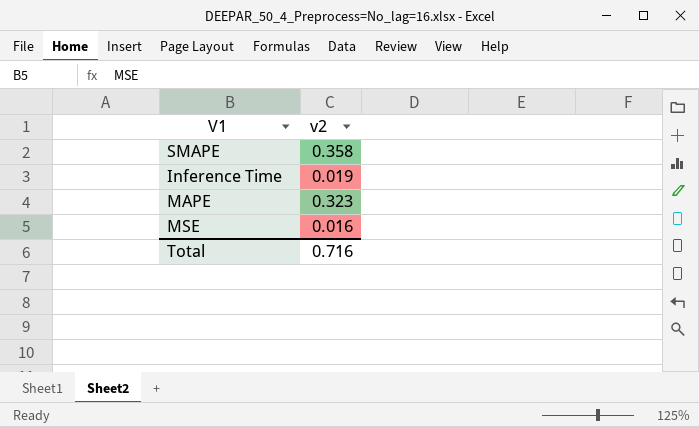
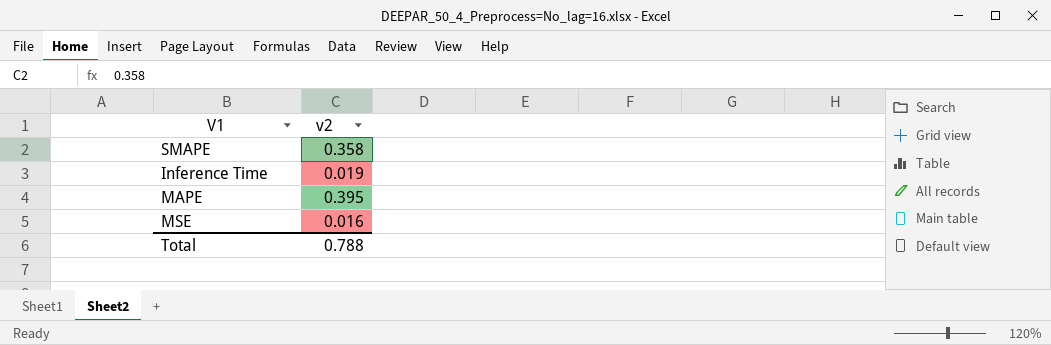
MAPE | v2: 0.323 -> 0.395
Total | v2: 0.716 -> 0.788

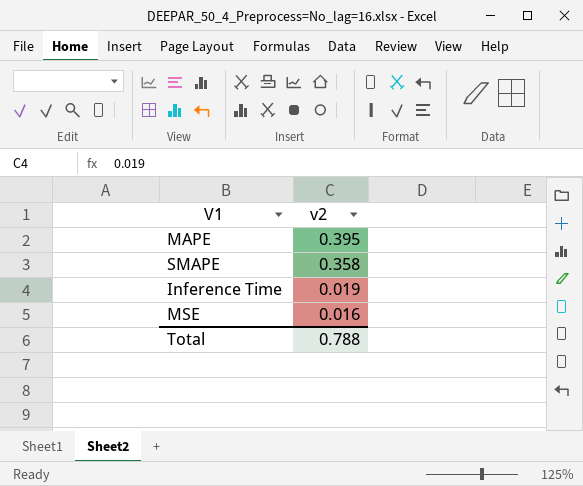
row order: none -> v2 descending

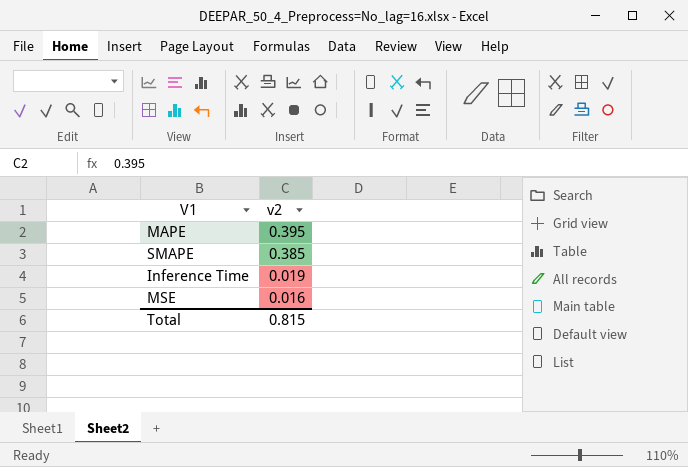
SMAPE | v2: 0.358 -> 0.385
Total | v2: 0.788 -> 0.815

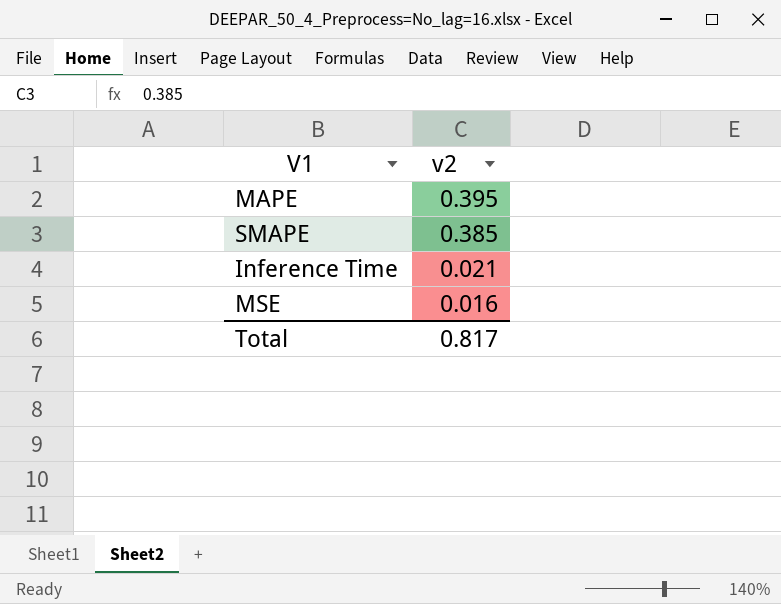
Inference Time | v2: 0.019 -> 0.021
Total | v2: 0.815 -> 0.817

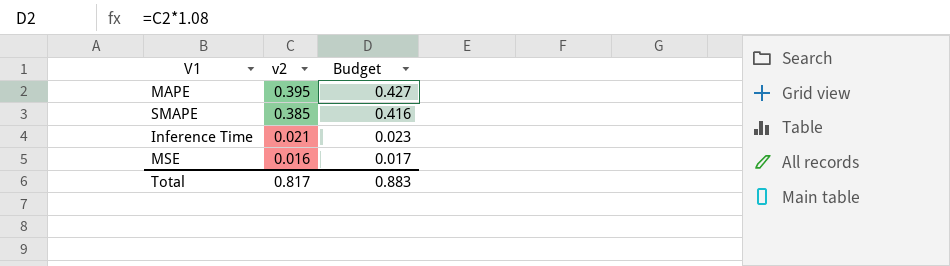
column Budget | formula: none -> [v2] * 1.08

